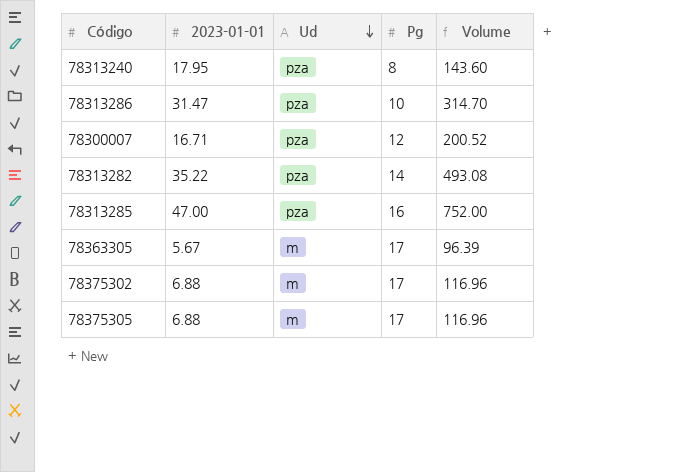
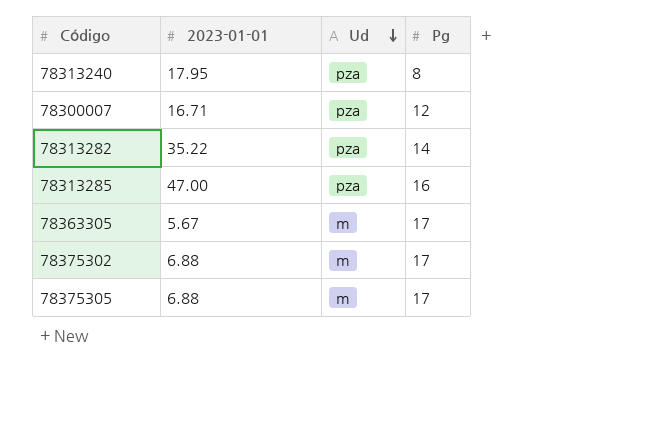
column Volume | formula: [2023-01-01] * [Pg] -> none
row 78313286: 31.47 | pza | 10 | 314.70 -> none

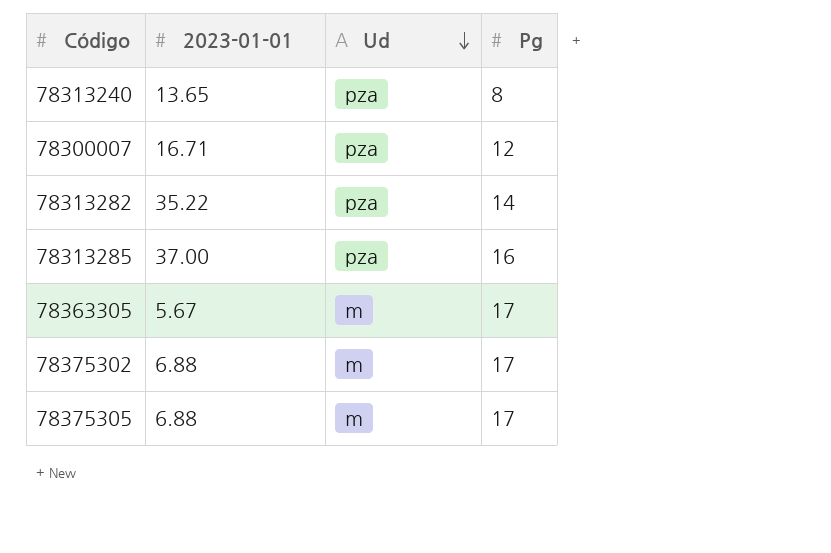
78313240 | 2023-01-01: 17.95 -> 13.65
78313285 | 2023-01-01: 47.00 -> 37.00

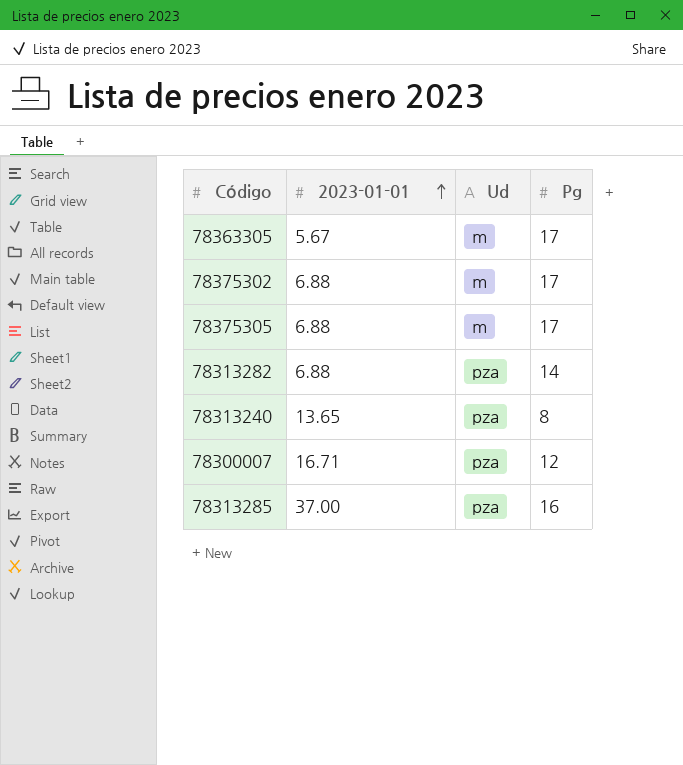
row order: Ud descending -> 2023-01-01 ascending
78313282 | 2023-01-01: 35.22 -> 6.88

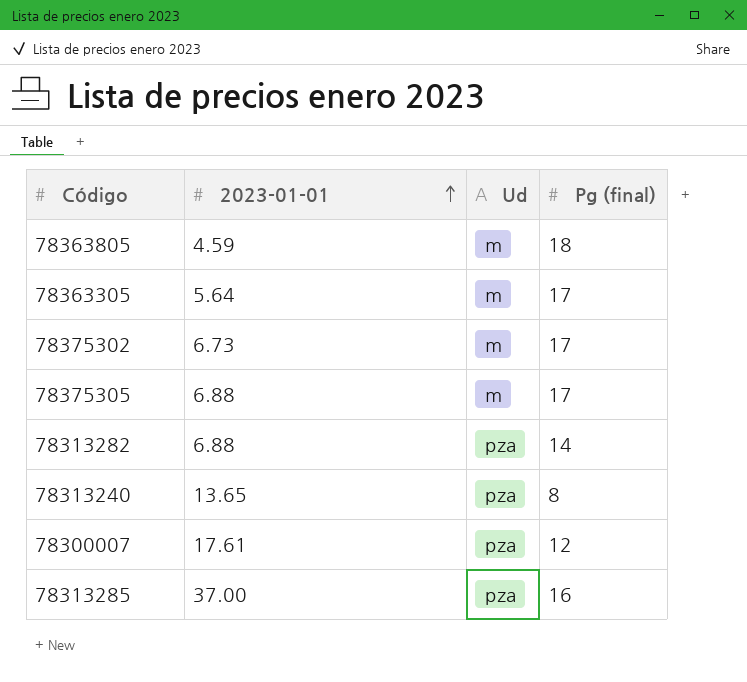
column name: Pg -> Pg (final)
row 78363805: none -> 4.59 | m | 18
78363305 | 2023-01-01: 5.67 -> 5.64
78375302 | 2023-01-01: 6.88 -> 6.73
78300007 | 2023-01-01: 16.71 -> 17.61

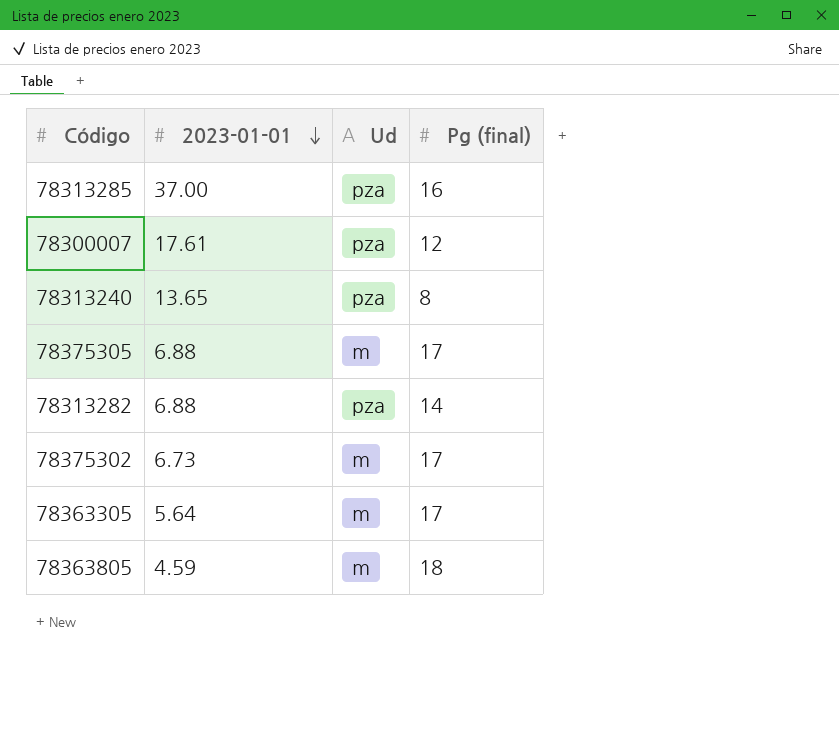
row order: 2023-01-01 ascending -> 2023-01-01 descending

